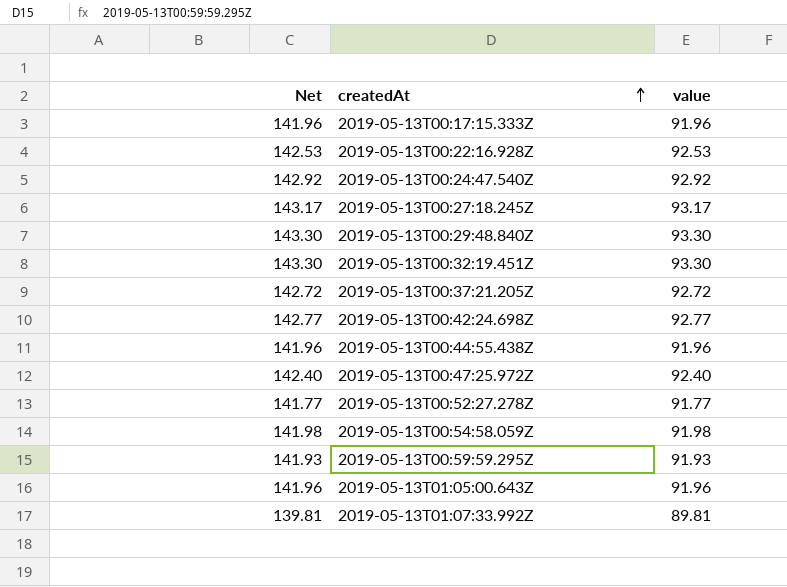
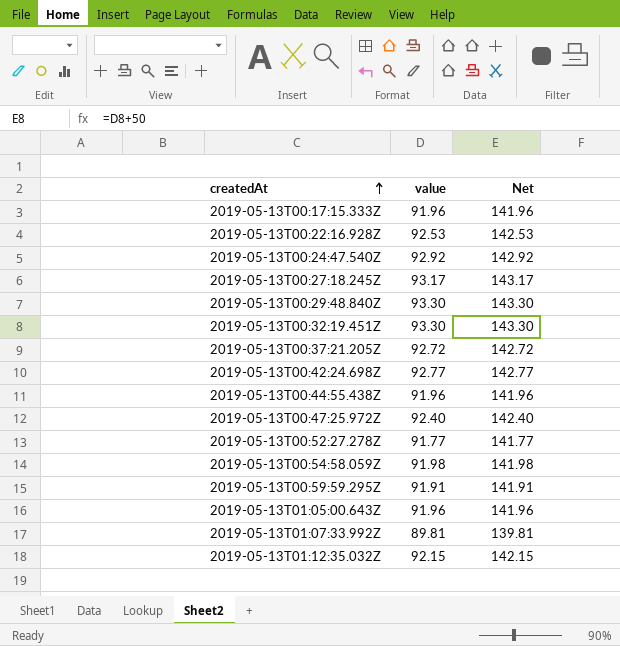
column Net | position: 1 -> 3
2019-05-13T00:59:59.295Z | value: 91.93 -> 91.91
2019-05-13T00:59:59.295Z | Net: 141.93 -> 141.91
row 2019-05-13T01:12:35.032Z: none -> 92.15 | 142.15

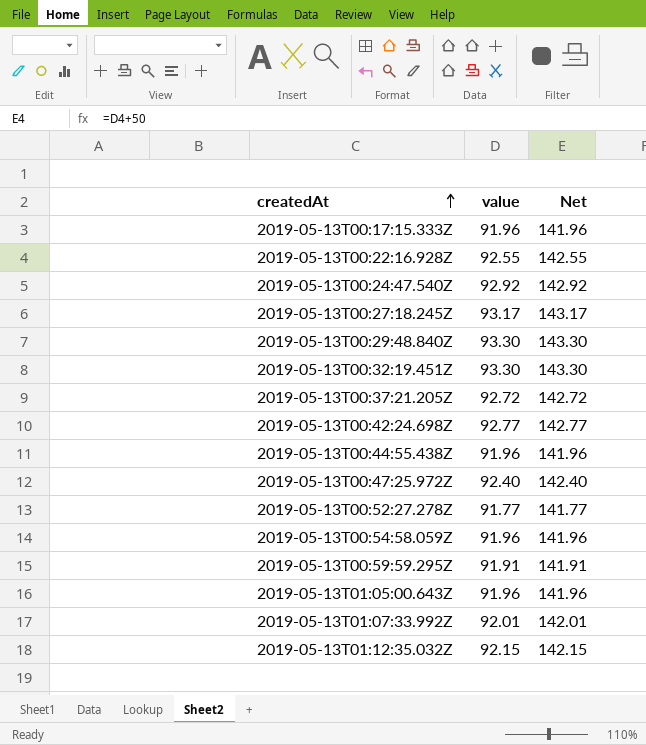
2019-05-13T00:22:16.928Z | value: 92.53 -> 92.55
2019-05-13T00:22:16.928Z | Net: 142.53 -> 142.55
2019-05-13T00:54:58.059Z | value: 91.98 -> 91.96
2019-05-13T00:54:58.059Z | Net: 141.98 -> 141.96
2019-05-13T01:07:33.992Z | value: 89.81 -> 92.01
2019-05-13T01:07:33.992Z | Net: 139.81 -> 142.01

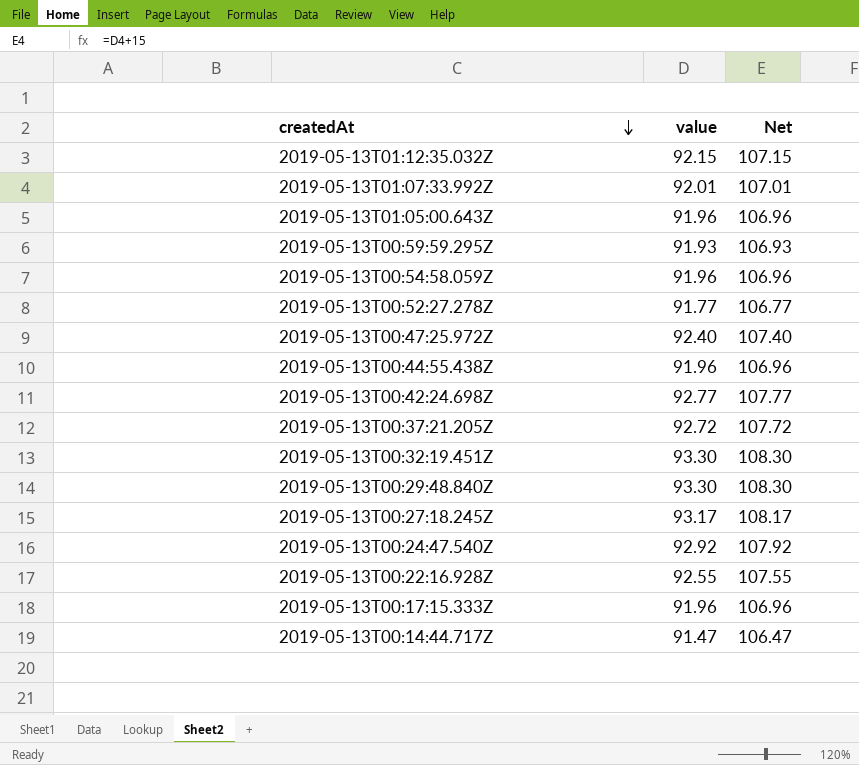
row order: createdAt ascending -> createdAt descending
column Net | formula: [value] + 50 -> [value] + 15
2019-05-13T00:59:59.295Z | value: 91.91 -> 91.93
row 2019-05-13T00:14:44.717Z: none -> 91.47 | 106.47

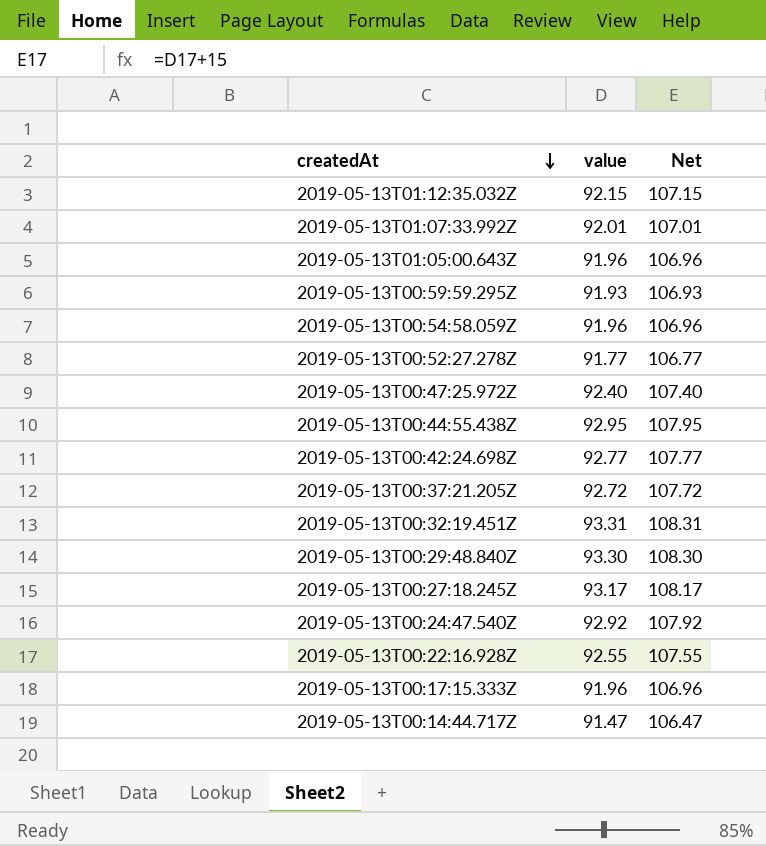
2019-05-13T00:44:55.438Z | value: 91.96 -> 92.95
2019-05-13T00:44:55.438Z | Net: 106.96 -> 107.95
2019-05-13T00:32:19.451Z | value: 93.30 -> 93.31
2019-05-13T00:32:19.451Z | Net: 108.30 -> 108.31

